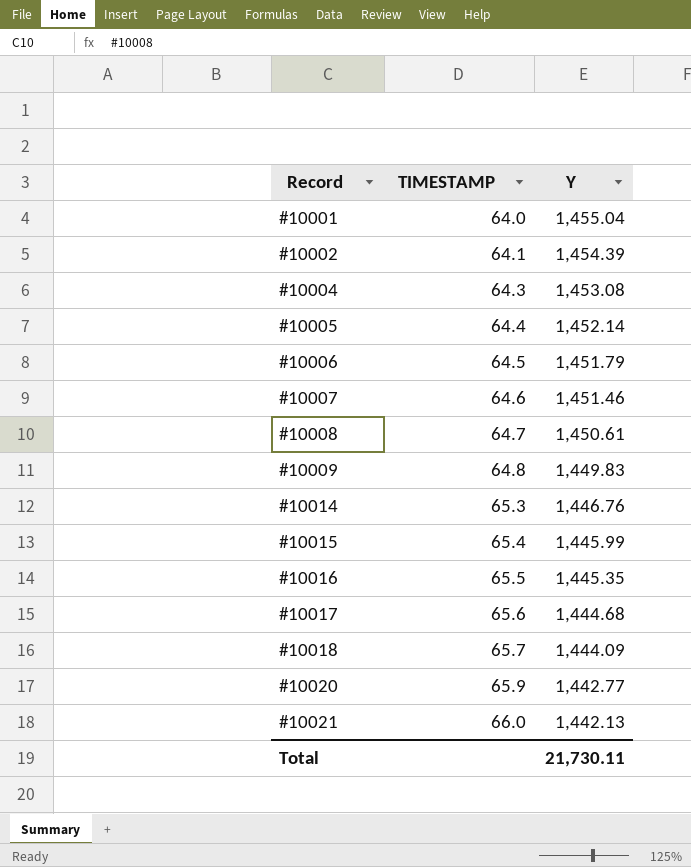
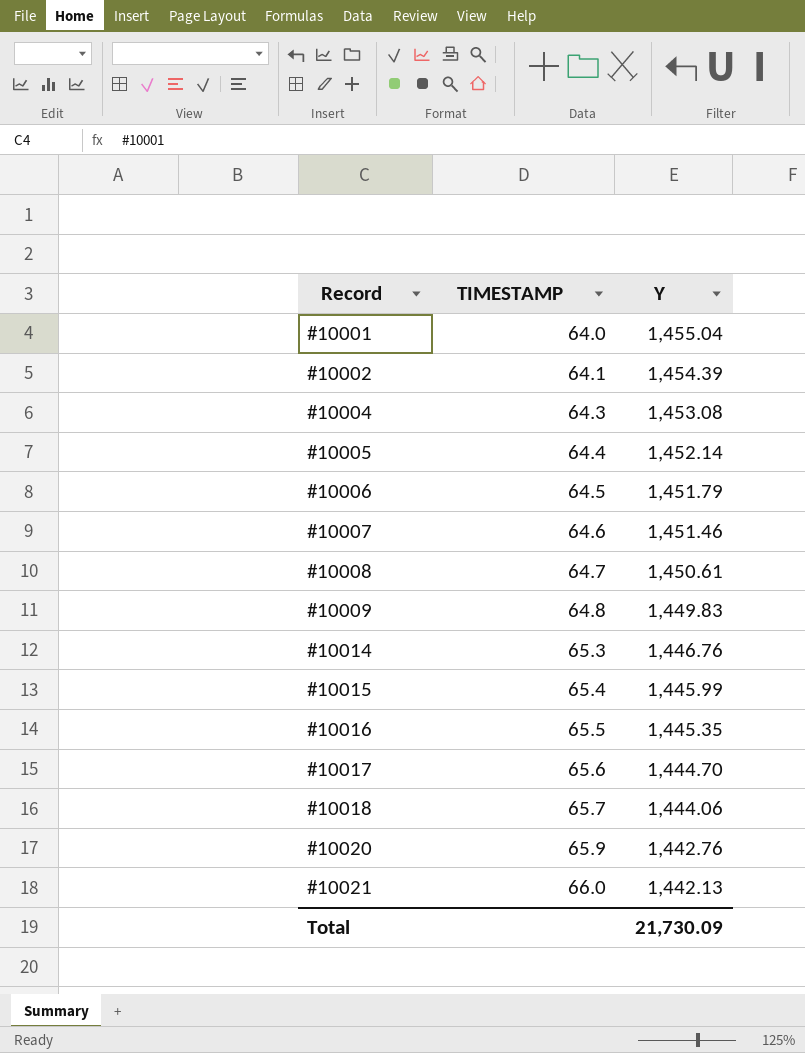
#10017 | Y: 1,444.68 -> 1,444.70
#10018 | Y: 1,444.09 -> 1,444.06
#10020 | Y: 1,442.77 -> 1,442.76
Total | Y: 21,730.11 -> 21,730.09

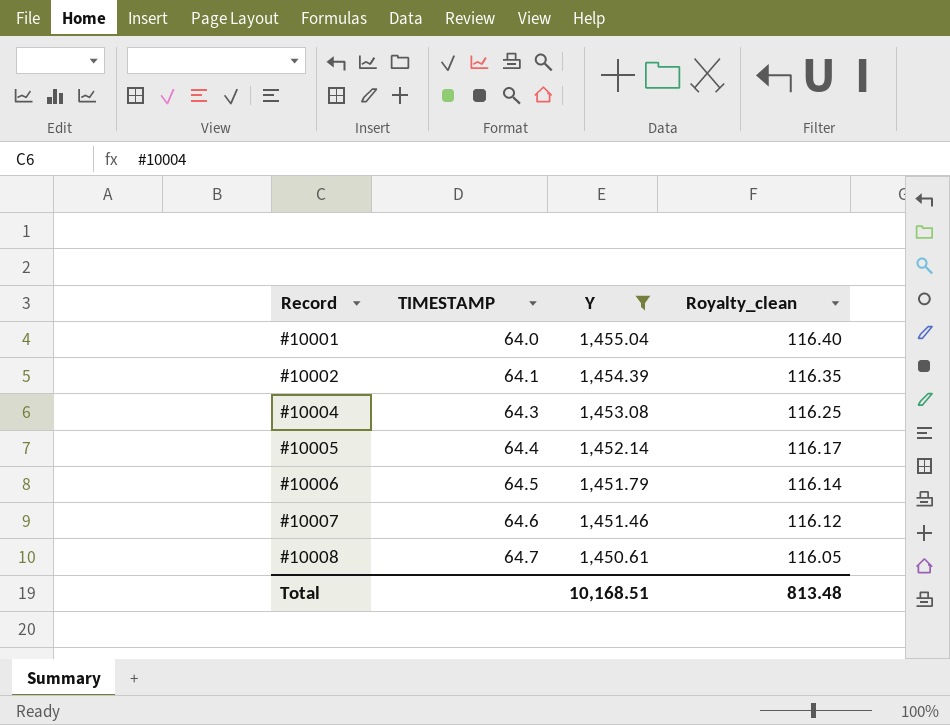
filter: none -> Y >= 1,450.61
column Royalty_clean | formula: none -> [Y] * 0.08
Total | Y: 21,730.09 -> 10,168.51

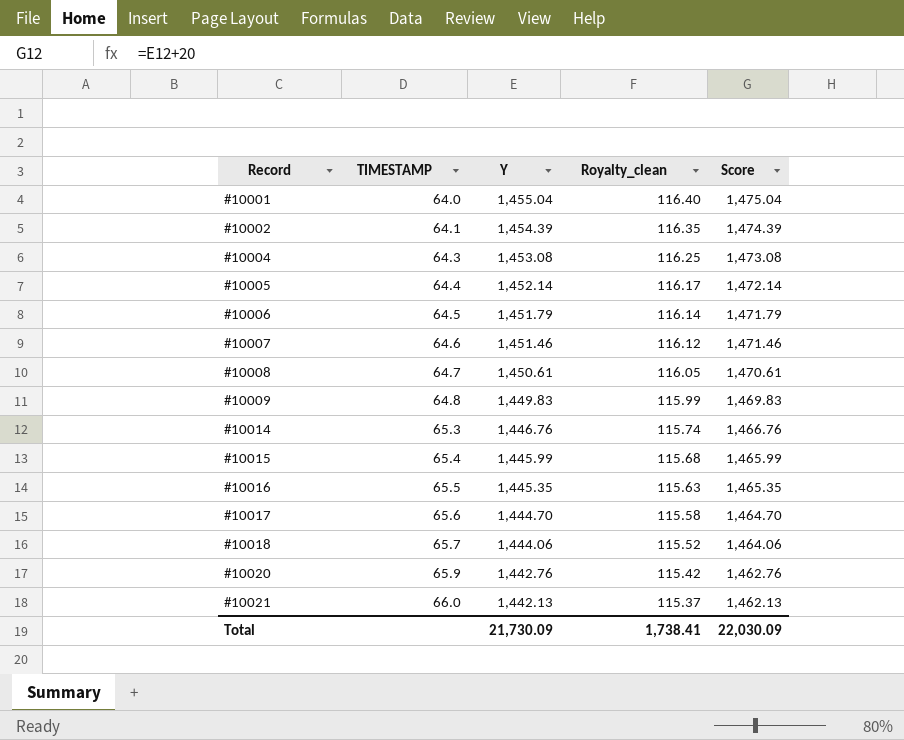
filter: Y >= 1,450.61 -> none
column Score | formula: none -> [Y] + 20
Total | Y: 10,168.51 -> 21,730.09
Total | Royalty_clean: 813.48 -> 1,738.41

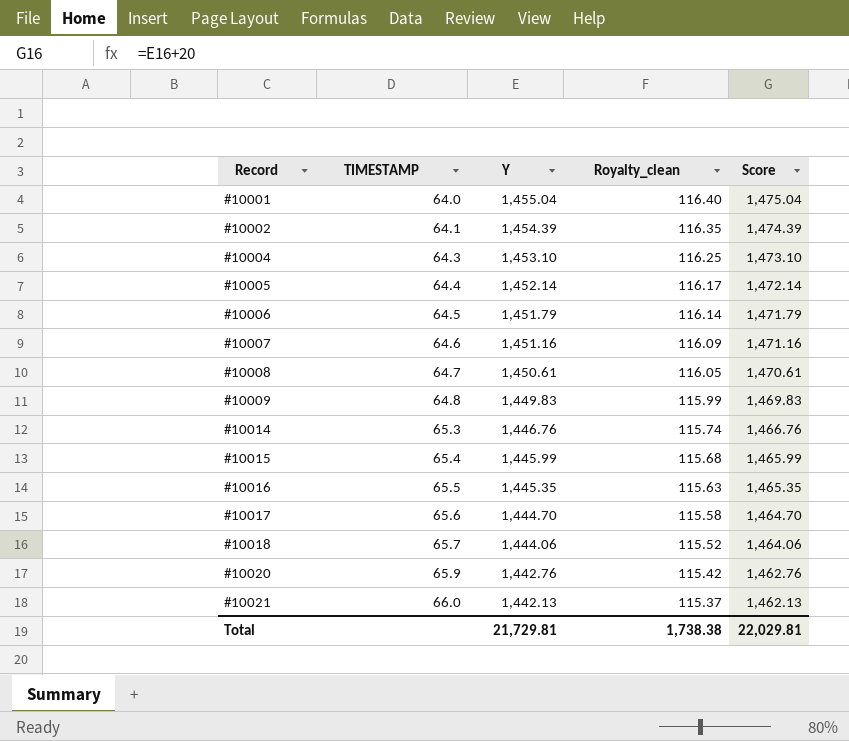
#10004 | Y: 1,453.08 -> 1,453.10
#10004 | Score: 1,473.08 -> 1,473.10
#10007 | Y: 1,451.46 -> 1,451.16
#10007 | Royalty_clean: 116.12 -> 116.09
#10007 | Score: 1,471.46 -> 1,471.16
Total | Y: 21,730.09 -> 21,729.81
Total | Royalty_clean: 1,738.41 -> 1,738.38
Total | Score: 22,030.09 -> 22,029.81

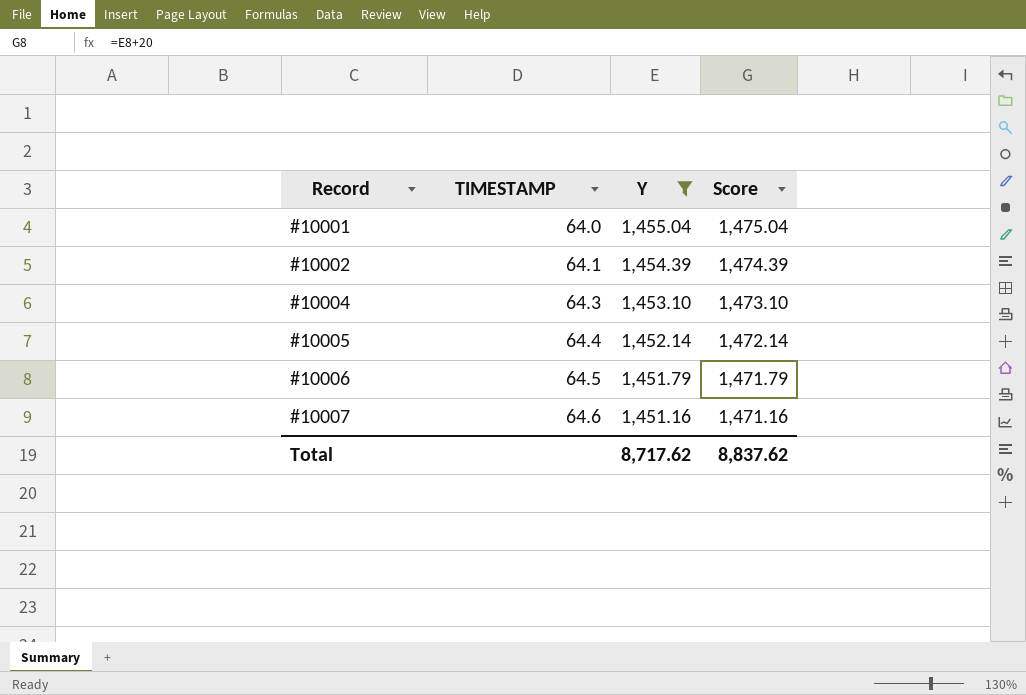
filter: none -> Y >= 1,451.16
column Royalty_clean | formula: [Y] * 0.08 -> none
Total | Y: 21,729.81 -> 8,717.62
Total | Score: 22,029.81 -> 8,837.62

